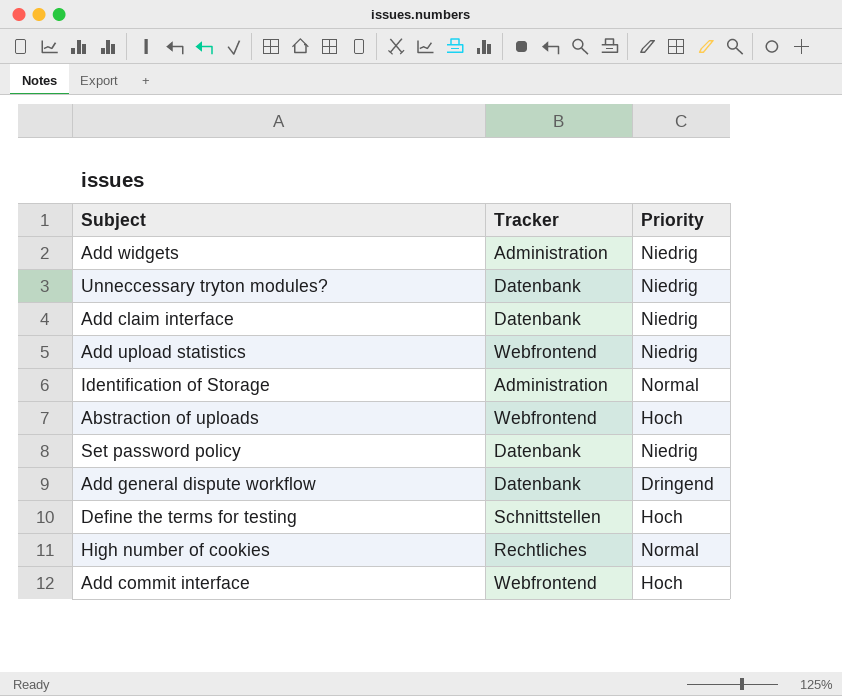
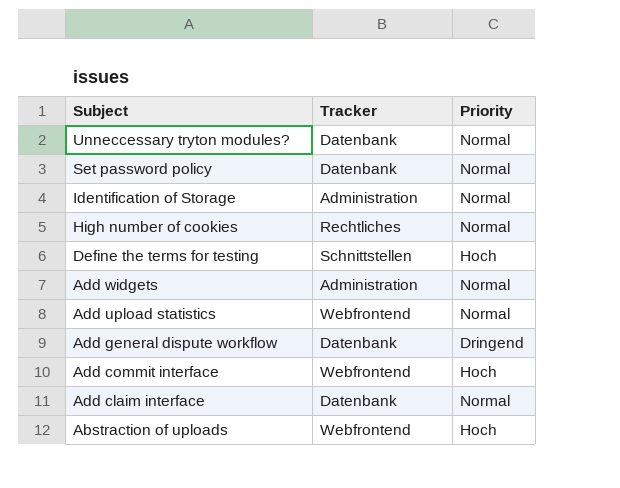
row order: none -> Subject descending
Unneccessary tryton modules? | Priority: Niedrig -> Normal
Set password policy | Priority: Niedrig -> Normal
Add widgets | Priority: Niedrig -> Normal
Add upload statistics | Priority: Niedrig -> Normal
Add claim interface | Priority: Niedrig -> Normal

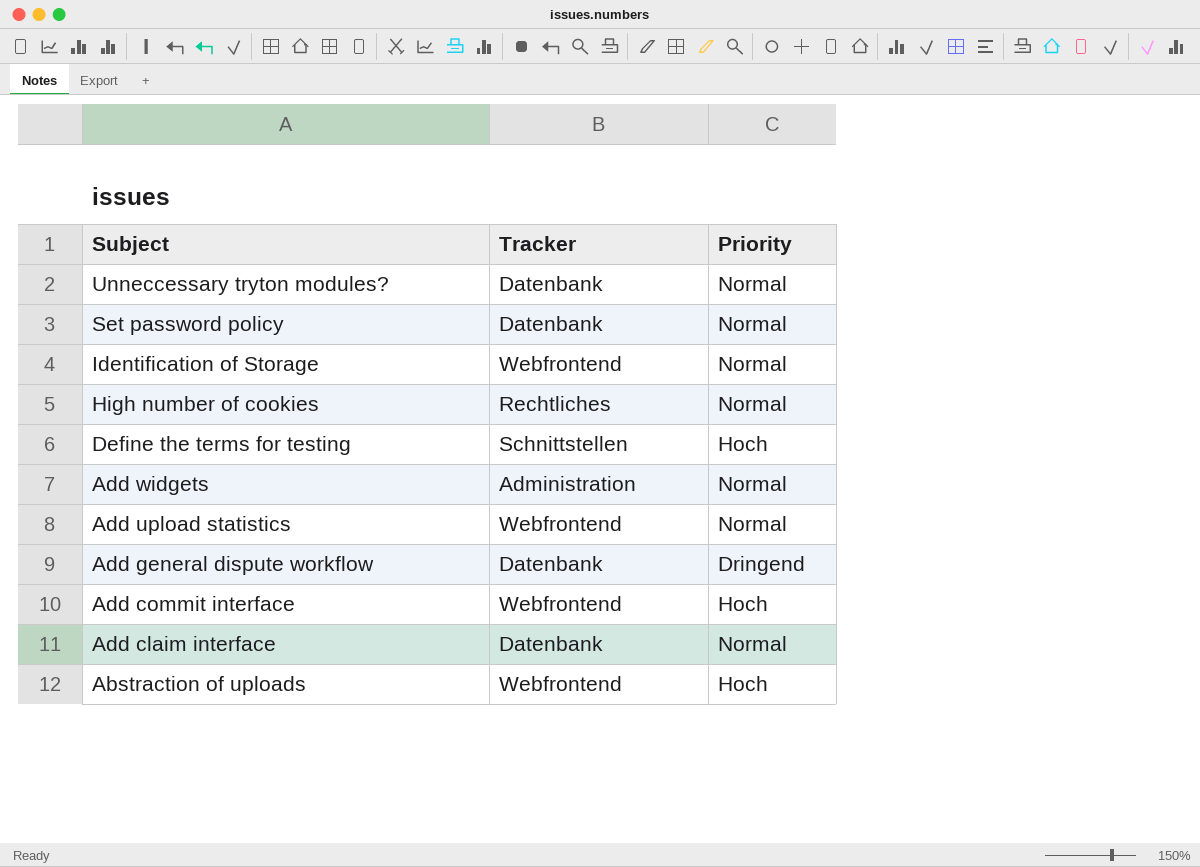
Identification of Storage | Tracker: Administration -> Webfrontend

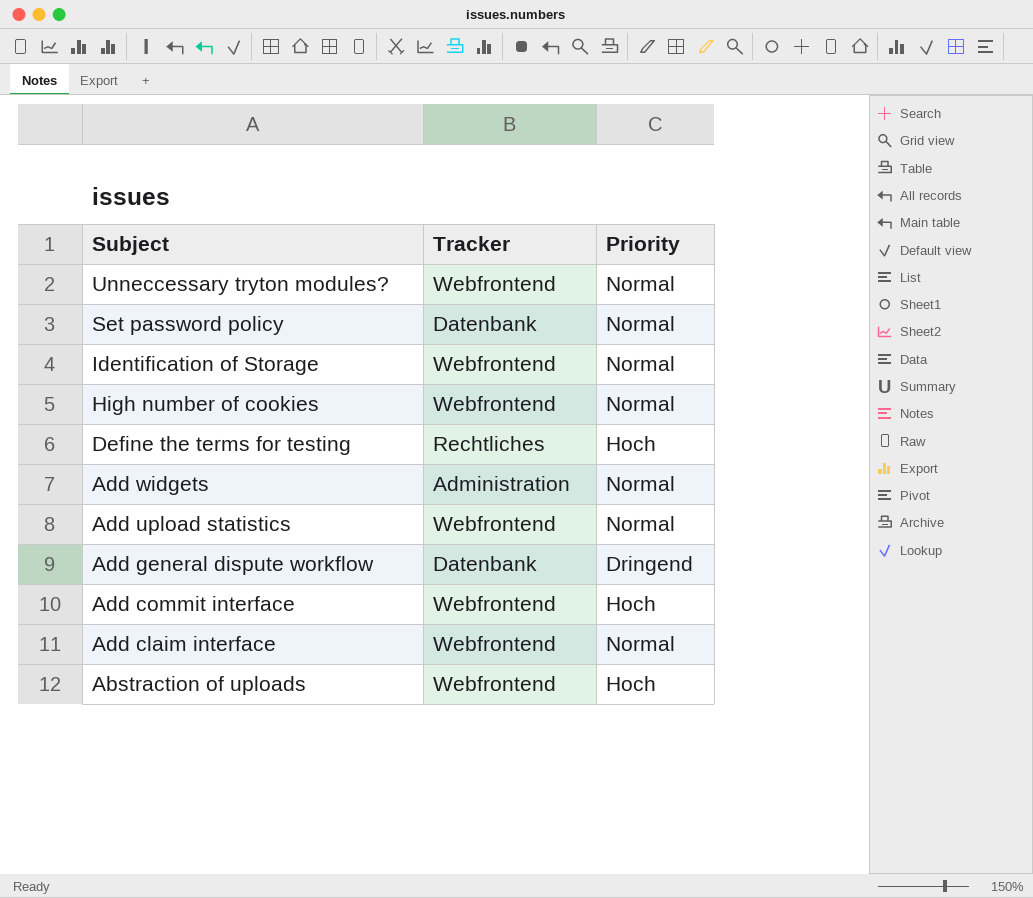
Unneccessary tryton modules? | Tracker: Datenbank -> Webfrontend
High number of cookies | Tracker: Rechtliches -> Webfrontend
Define the terms for testing | Tracker: Schnittstellen -> Rechtliches
Add claim interface | Tracker: Datenbank -> Webfrontend

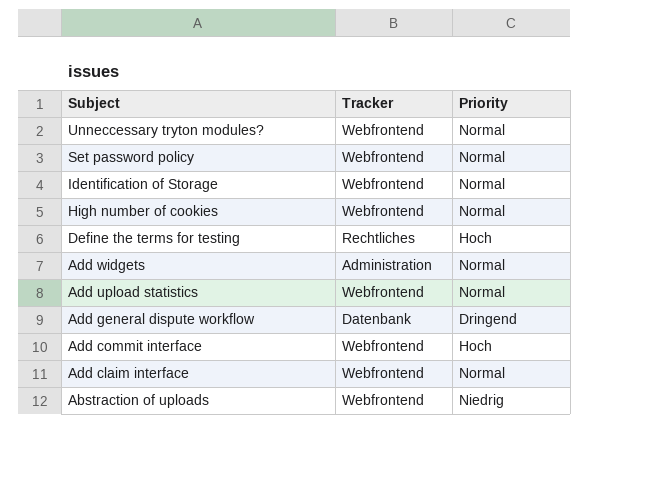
Set password policy | Tracker: Datenbank -> Webfrontend
Abstraction of uploads | Priority: Hoch -> Niedrig

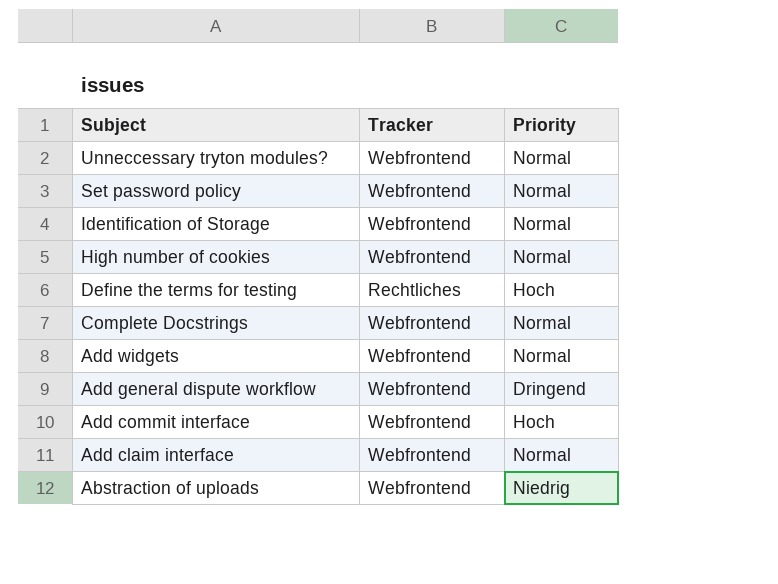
row Add upload statistics: Webfrontend | Normal -> none
row Complete Docstrings: none -> Webfrontend | Normal
Add widgets | Tracker: Administration -> Webfrontend
Add general dispute workflow | Tracker: Datenbank -> Webfrontend

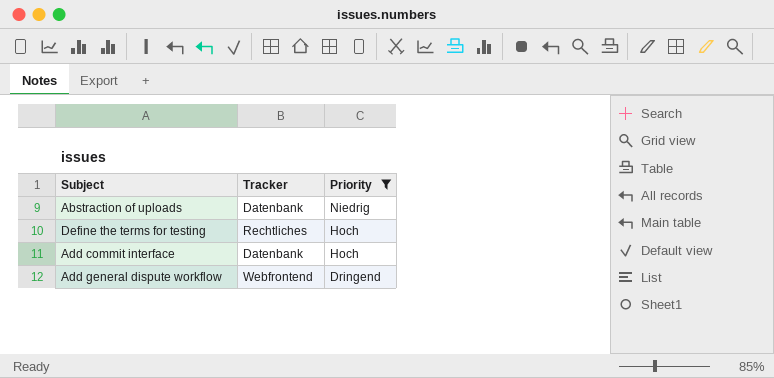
filter: none -> Priority != Normal
row order: Subject descending -> Priority descending
Abstraction of uploads | Tracker: Webfrontend -> Datenbank
Add commit interface | Tracker: Webfrontend -> Datenbank

